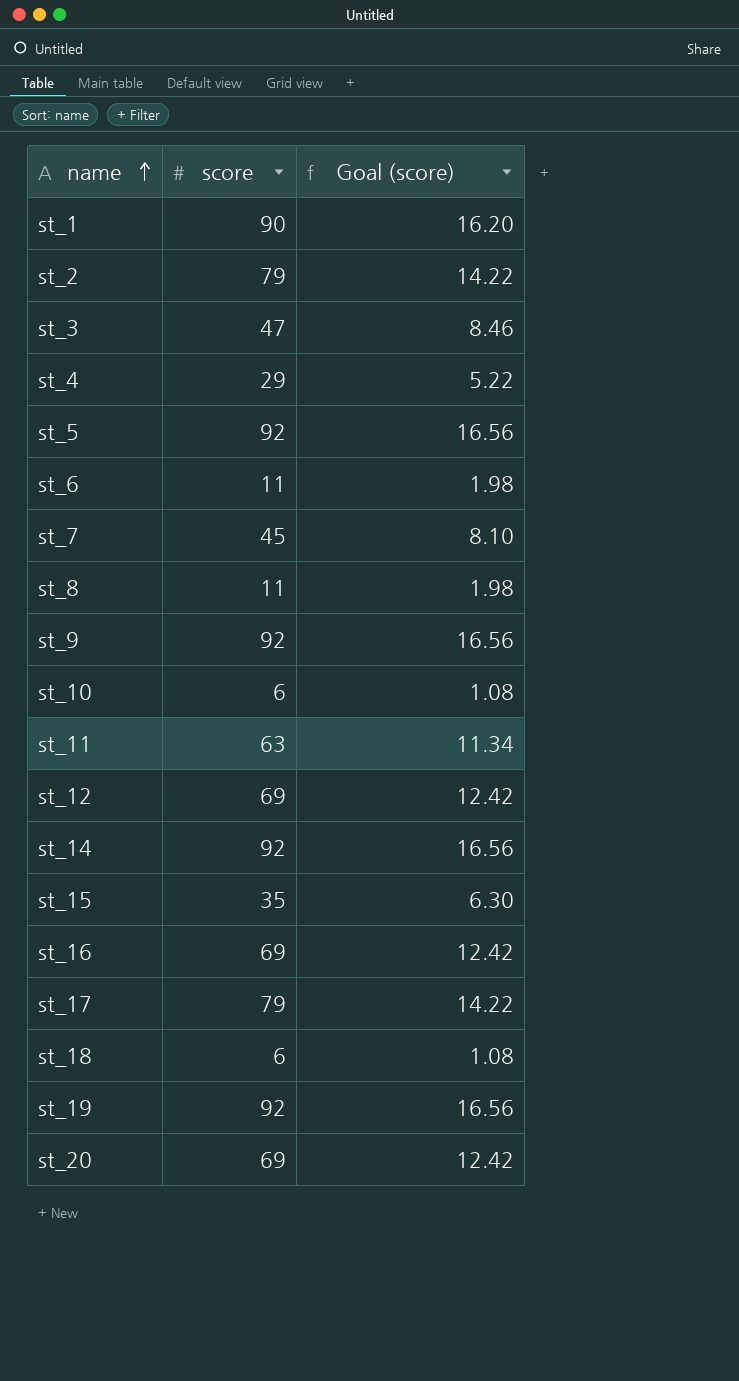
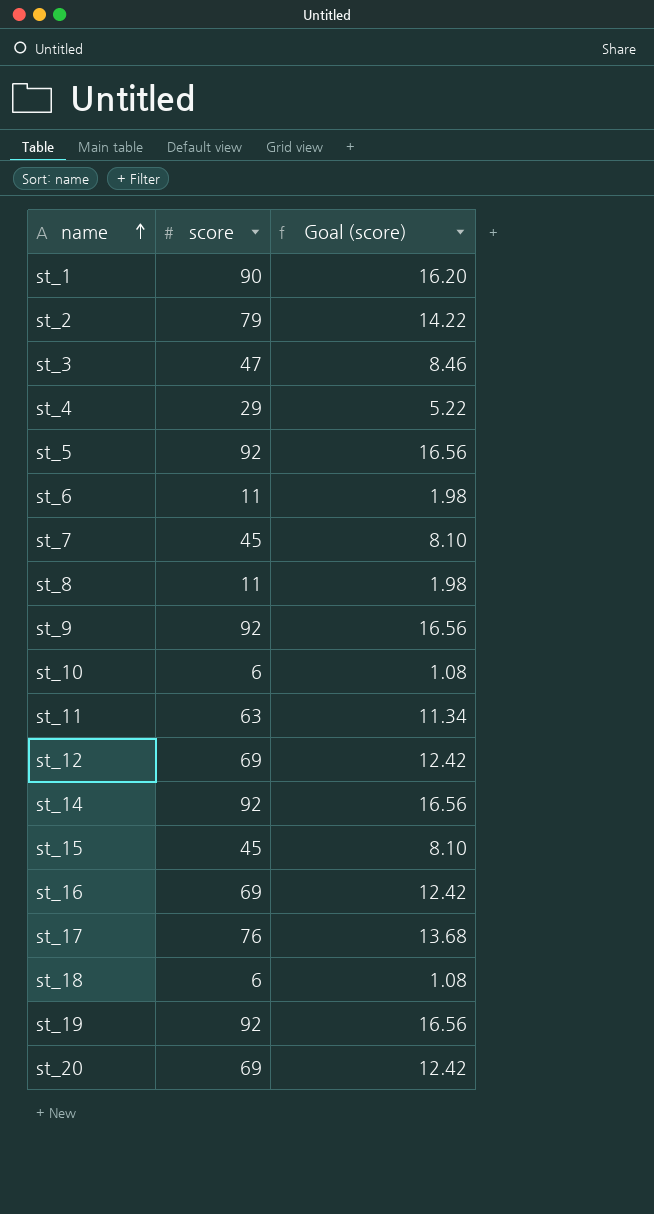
st_15 | score: 35 -> 45
st_15 | Goal (score): 6.30 -> 8.10
st_17 | score: 79 -> 76
st_17 | Goal (score): 14.22 -> 13.68

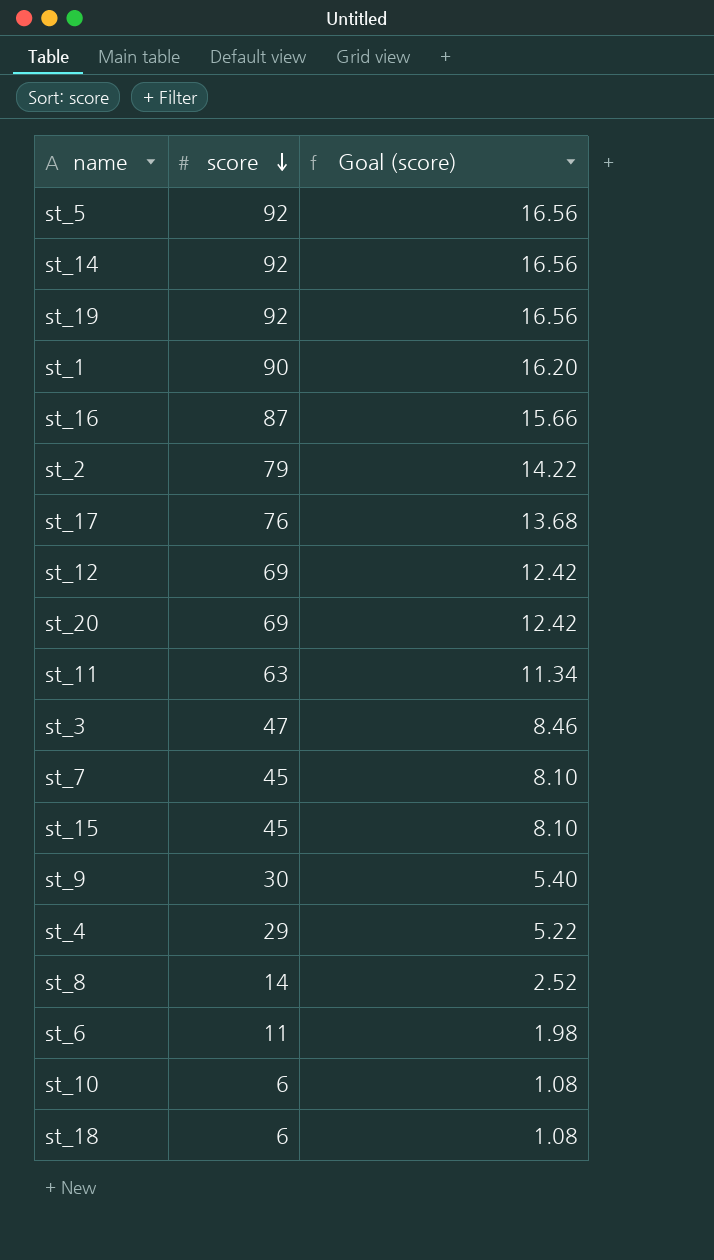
row order: name ascending -> score descending
st_16 | score: 69 -> 87
st_16 | Goal (score): 12.42 -> 15.66
st_9 | score: 92 -> 30
st_9 | Goal (score): 16.56 -> 5.40
st_8 | score: 11 -> 14
st_8 | Goal (score): 1.98 -> 2.52

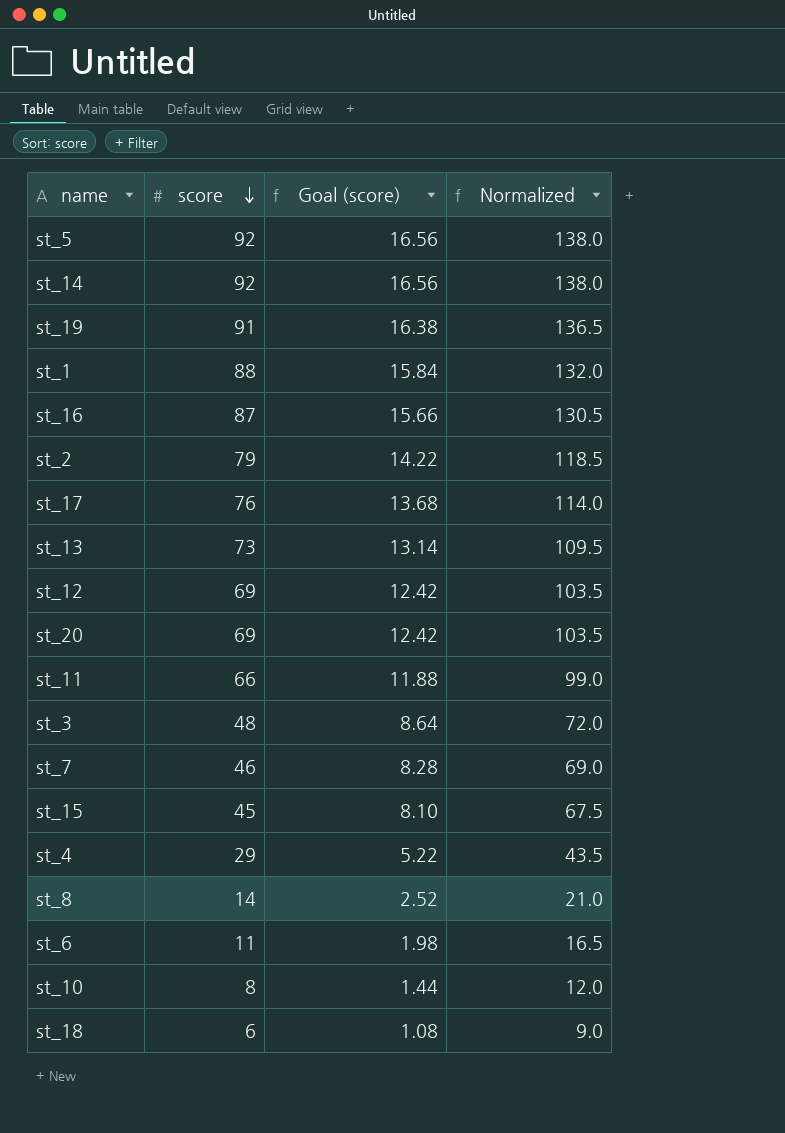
column Normalized | formula: none -> [score] * 1.5
row st_9: 30 | 5.40 -> none
st_19 | score: 92 -> 91
st_19 | Goal (score): 16.56 -> 16.38
st_1 | score: 90 -> 88
st_1 | Goal (score): 16.20 -> 15.84
row st_13: none -> 73 | 13.14 | 109.5
st_11 | score: 63 -> 66
st_11 | Goal (score): 11.34 -> 11.88
st_3 | score: 47 -> 48
st_3 | Goal (score): 8.46 -> 8.64
st_7 | score: 45 -> 46
st_7 | Goal (score): 8.10 -> 8.28
st_10 | score: 6 -> 8
st_10 | Goal (score): 1.08 -> 1.44

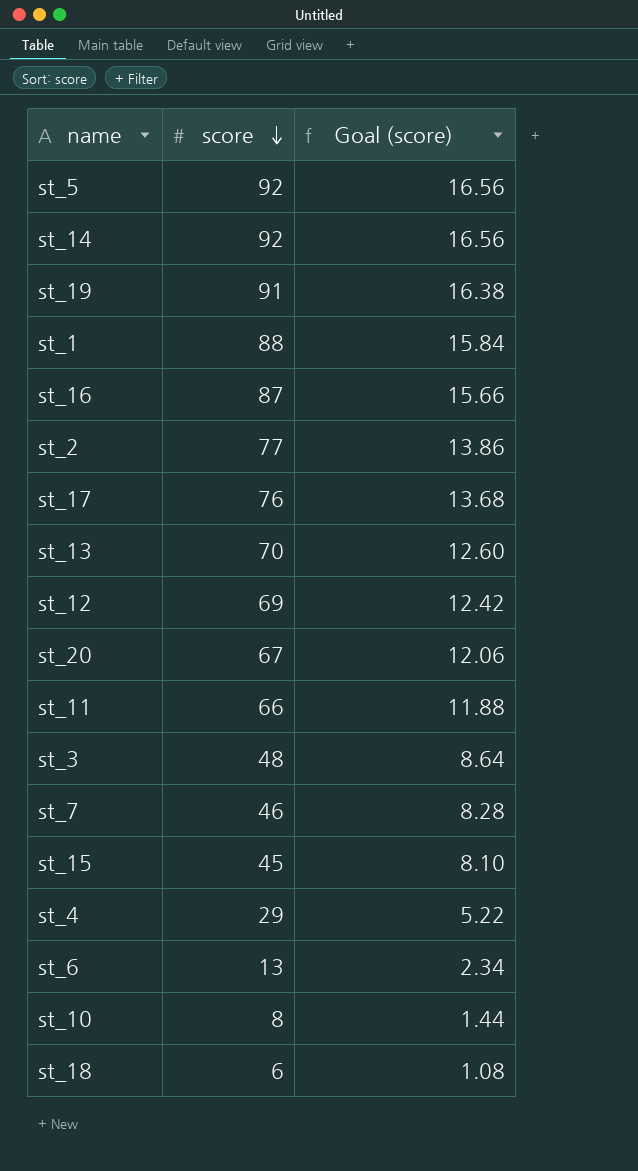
column Normalized | formula: [score] * 1.5 -> none
row st_8: 14 | 2.52 | 21.0 -> none
st_2 | score: 79 -> 77
st_2 | Goal (score): 14.22 -> 13.86
st_13 | score: 73 -> 70
st_13 | Goal (score): 13.14 -> 12.60
st_20 | score: 69 -> 67
st_20 | Goal (score): 12.42 -> 12.06
st_6 | score: 11 -> 13
st_6 | Goal (score): 1.98 -> 2.34

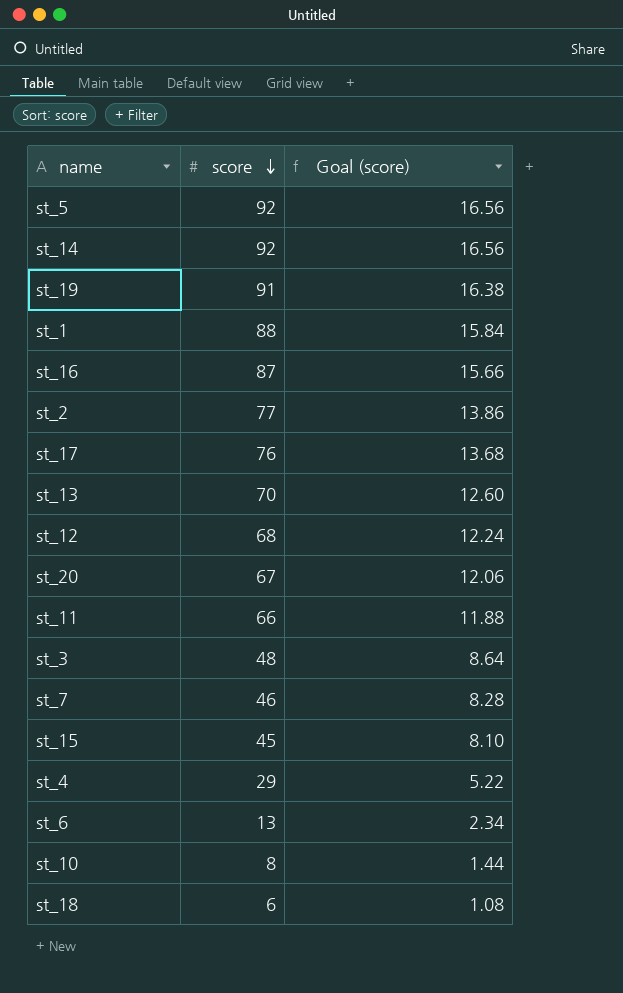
st_12 | score: 69 -> 68
st_12 | Goal (score): 12.42 -> 12.24

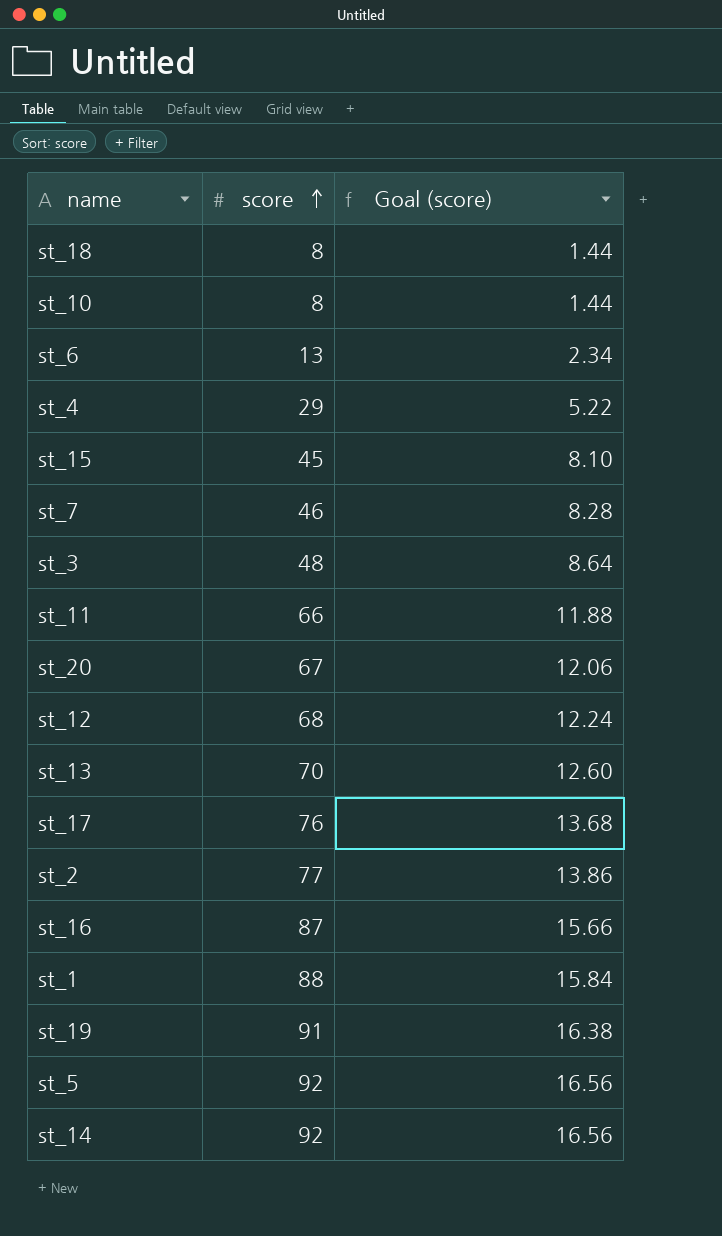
row order: score descending -> score ascending
st_18 | score: 6 -> 8
st_18 | Goal (score): 1.08 -> 1.44

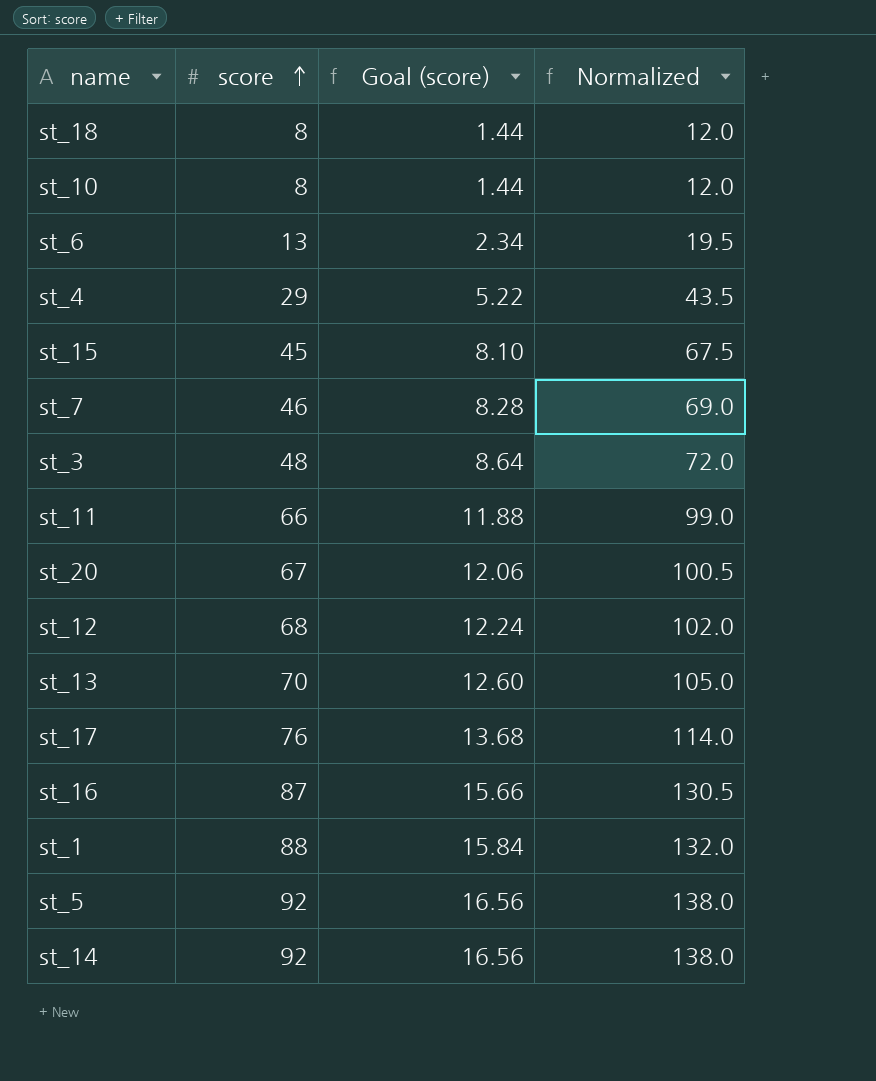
column Normalized | formula: none -> [score] * 1.5
row st_2: 77 | 13.86 -> none
row st_19: 91 | 16.38 -> none

